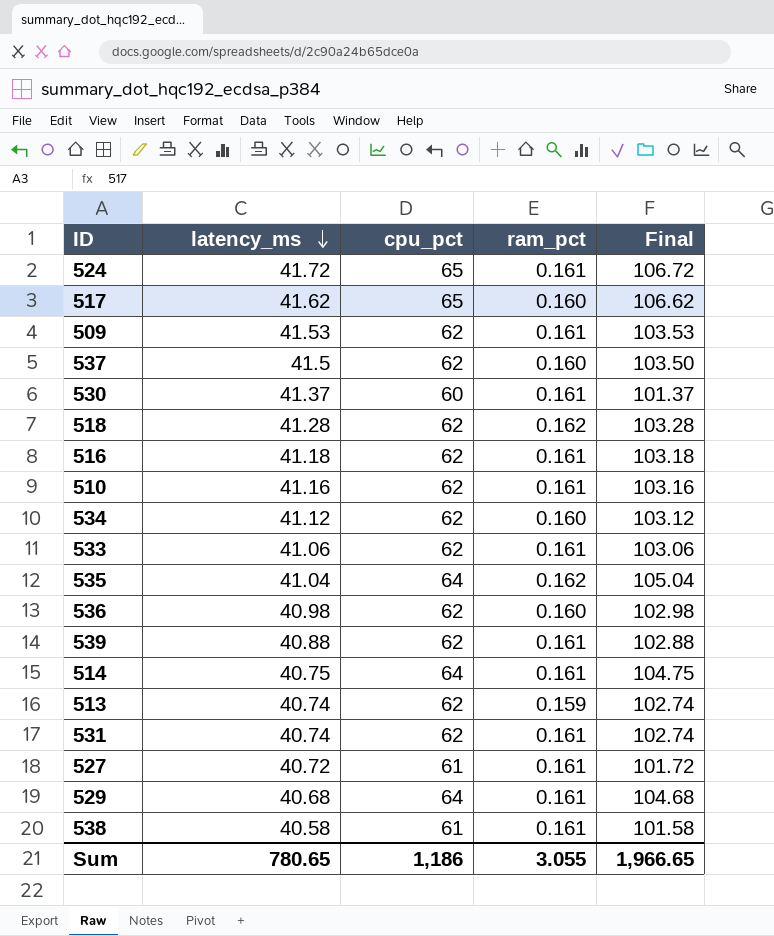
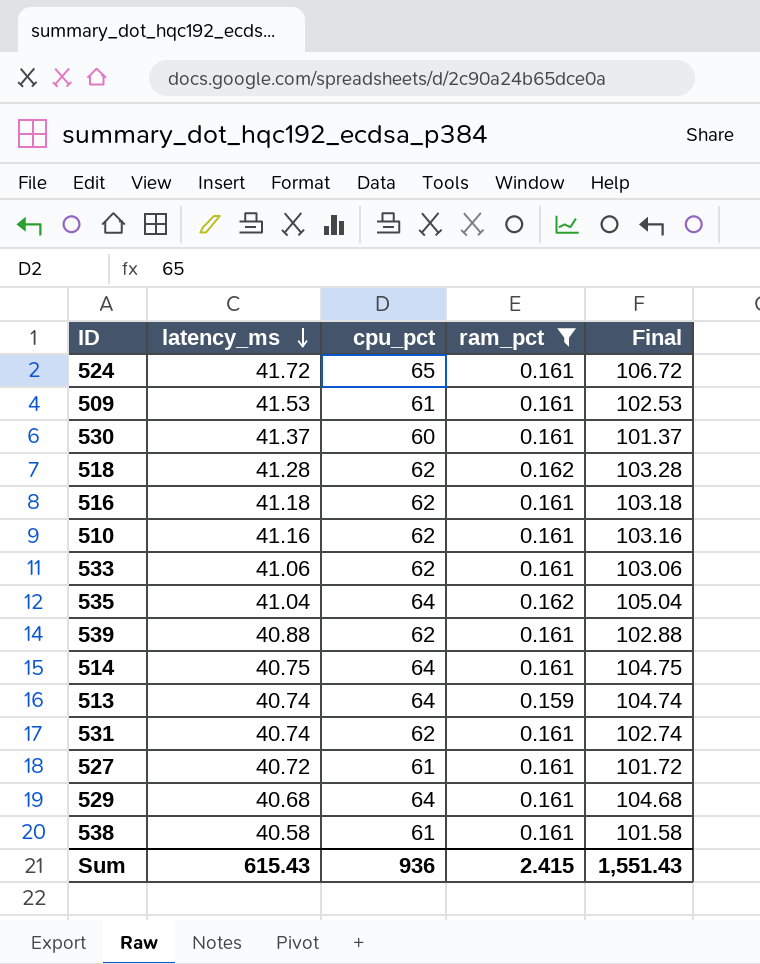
filter: none -> ram_pct != 0.160
509 | cpu_pct: 62 -> 61
509 | Final: 103.53 -> 102.53
513 | cpu_pct: 62 -> 64
513 | Final: 102.74 -> 104.74
Sum | latency_ms: 780.65 -> 615.43
Sum | cpu_pct: 1,186 -> 936
Sum | ram_pct: 3.055 -> 2.415
Sum | Final: 1,966.65 -> 1,551.43

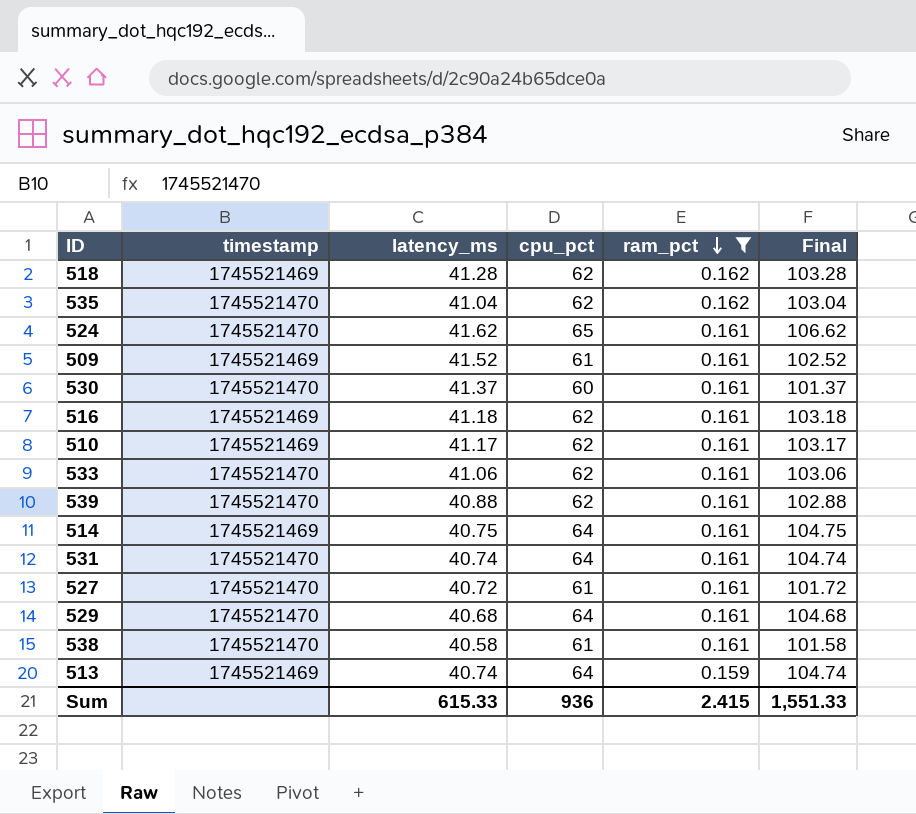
row order: latency_ms descending -> ram_pct descending
column timestamp | position: none -> 2
535 | cpu_pct: 64 -> 62
535 | Final: 105.04 -> 103.04
524 | latency_ms: 41.72 -> 41.62
524 | Final: 106.72 -> 106.62
509 | latency_ms: 41.53 -> 41.52
509 | Final: 102.53 -> 102.52
510 | latency_ms: 41.16 -> 41.17
510 | Final: 103.16 -> 103.17
531 | cpu_pct: 62 -> 64
531 | Final: 102.74 -> 104.74
Sum | latency_ms: 615.43 -> 615.33
Sum | Final: 1,551.43 -> 1,551.33

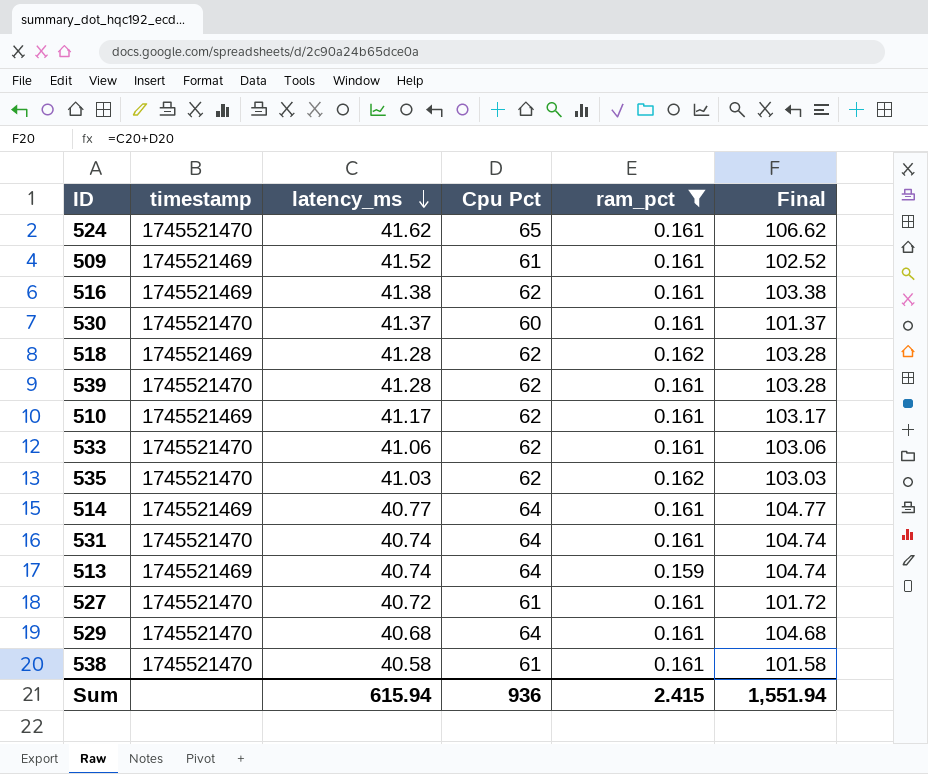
row order: ram_pct descending -> latency_ms descending
column name: cpu_pct -> Cpu Pct
516 | latency_ms: 41.18 -> 41.38
516 | Final: 103.18 -> 103.38
539 | latency_ms: 40.88 -> 41.28
539 | Final: 102.88 -> 103.28
535 | latency_ms: 41.04 -> 41.03
535 | Final: 103.04 -> 103.03
514 | latency_ms: 40.75 -> 40.77
514 | Final: 104.75 -> 104.77
Sum | latency_ms: 615.33 -> 615.94
Sum | Final: 1,551.33 -> 1,551.94

